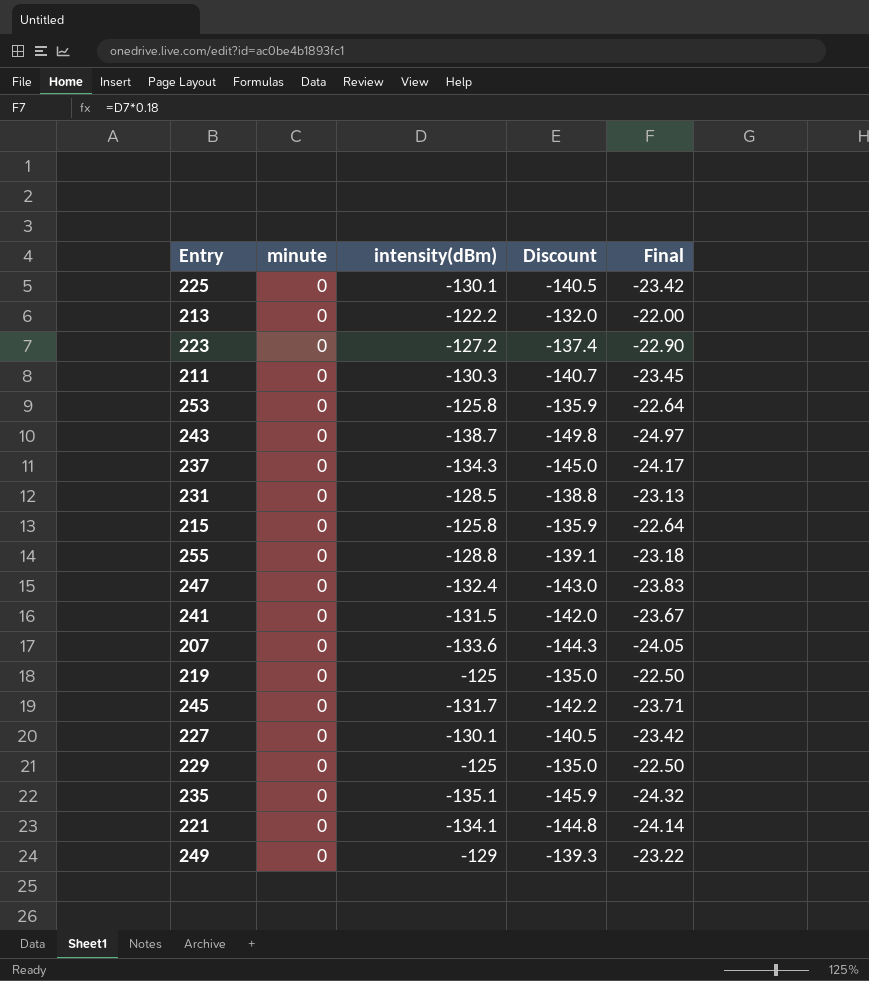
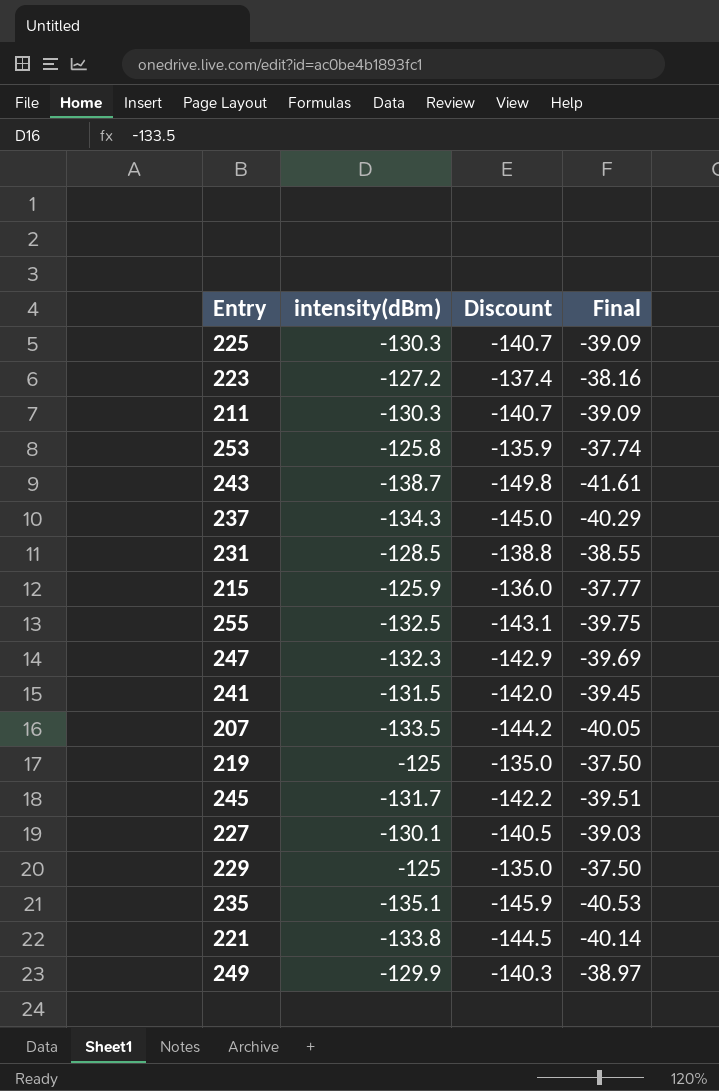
column minute | position: 2 -> none
column Final | formula: [intensity(dBm)] * 0.18 -> [intensity(dBm)] * 0.3
row 213: 0 | -122.2 | -132.0 | -22.00 -> none
225 | intensity(dBm): -130.1 -> -130.3
225 | Discount: -140.5 -> -140.7
215 | intensity(dBm): -125.8 -> -125.9
215 | Discount: -135.9 -> -136.0
255 | intensity(dBm): -128.8 -> -132.5
255 | Discount: -139.1 -> -143.1
247 | intensity(dBm): -132.4 -> -132.3
247 | Discount: -143.0 -> -142.9
207 | intensity(dBm): -133.6 -> -133.5
207 | Discount: -144.3 -> -144.2
221 | intensity(dBm): -134.1 -> -133.8
221 | Discount: -144.8 -> -144.5
249 | intensity(dBm): -129 -> -129.9
249 | Discount: -139.3 -> -140.3

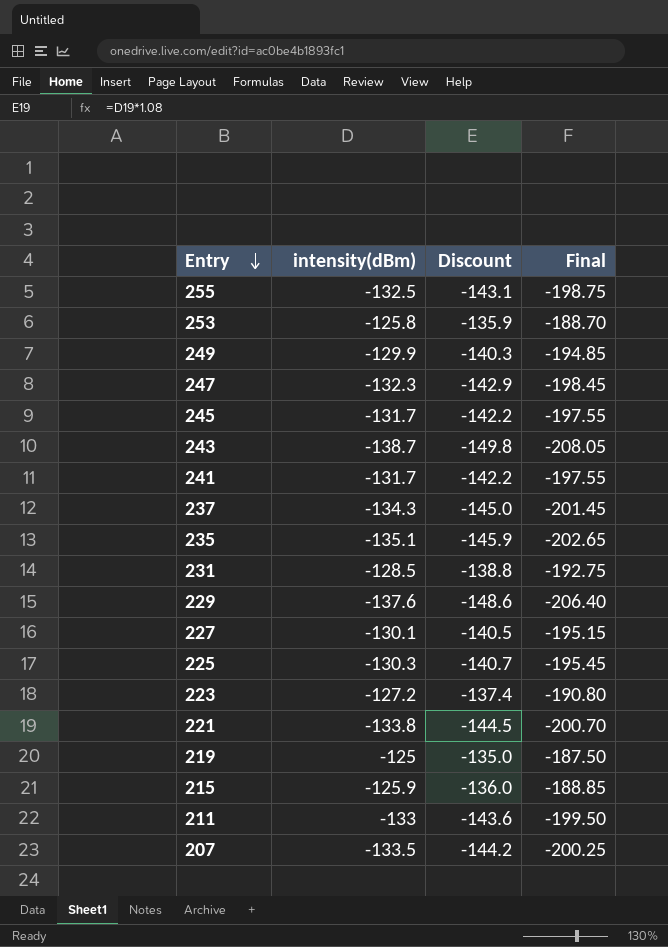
row order: none -> Entry descending
column Final | formula: [intensity(dBm)] * 0.3 -> [intensity(dBm)] * 1.5
241 | intensity(dBm): -131.5 -> -131.7
241 | Discount: -142.0 -> -142.2
229 | intensity(dBm): -125 -> -137.6
229 | Discount: -135.0 -> -148.6
211 | intensity(dBm): -130.3 -> -133
211 | Discount: -140.7 -> -143.6

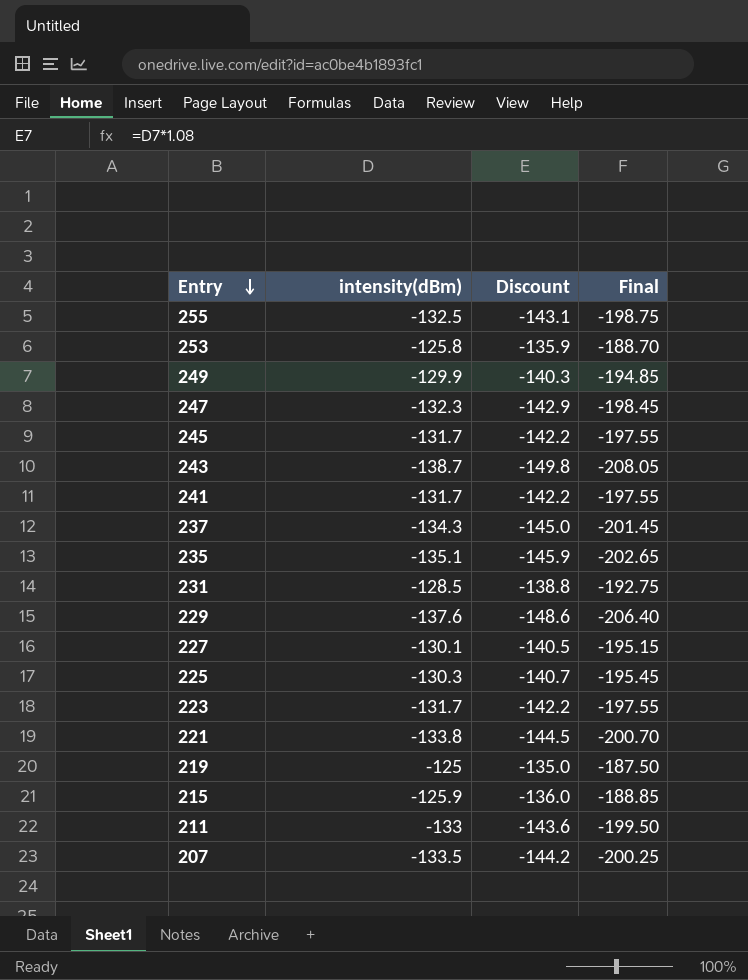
223 | intensity(dBm): -127.2 -> -131.7
223 | Discount: -137.4 -> -142.2
223 | Final: -190.80 -> -197.55

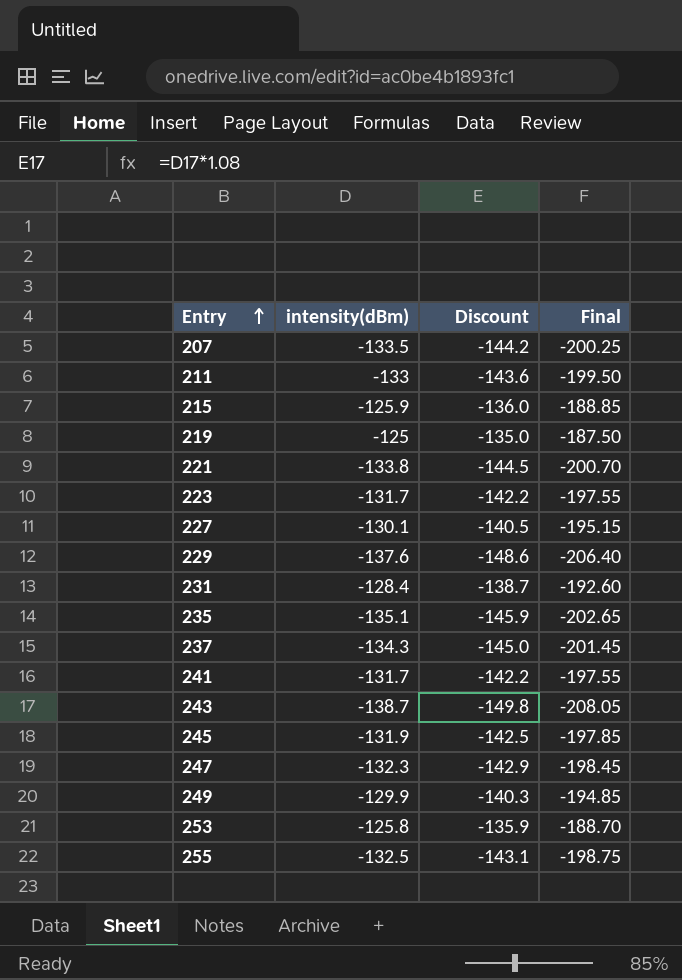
row order: Entry descending -> Entry ascending
row 225: -130.3 | -140.7 | -195.45 -> none
231 | intensity(dBm): -128.5 -> -128.4
231 | Discount: -138.8 -> -138.7
231 | Final: -192.75 -> -192.60
245 | intensity(dBm): -131.7 -> -131.9
245 | Discount: -142.2 -> -142.5
245 | Final: -197.55 -> -197.85

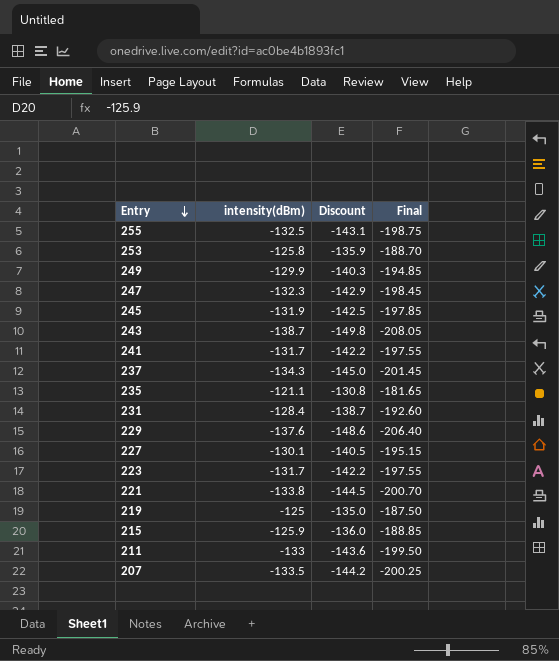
row order: Entry ascending -> Entry descending
235 | intensity(dBm): -135.1 -> -121.1
235 | Discount: -145.9 -> -130.8
235 | Final: -202.65 -> -181.65

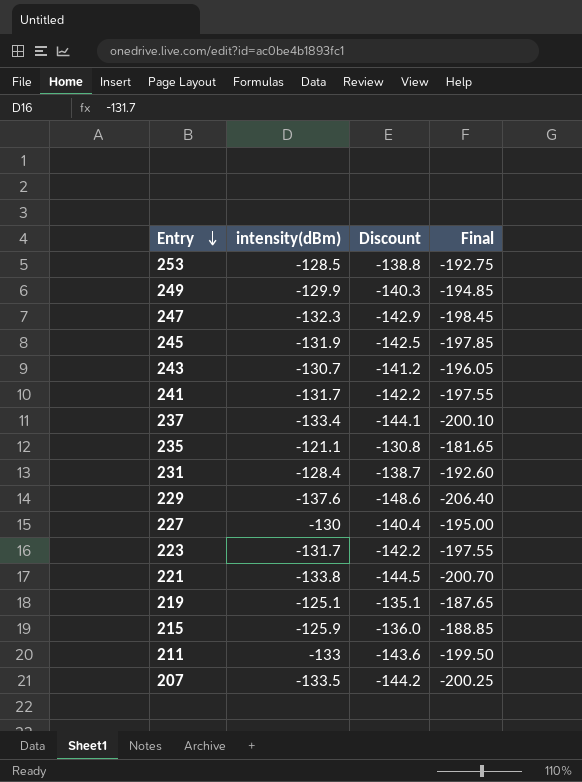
row 255: -132.5 | -143.1 | -198.75 -> none
253 | intensity(dBm): -125.8 -> -128.5
253 | Discount: -135.9 -> -138.8
253 | Final: -188.70 -> -192.75
243 | intensity(dBm): -138.7 -> -130.7
243 | Discount: -149.8 -> -141.2
243 | Final: -208.05 -> -196.05
237 | intensity(dBm): -134.3 -> -133.4
237 | Discount: -145.0 -> -144.1
237 | Final: -201.45 -> -200.10
227 | intensity(dBm): -130.1 -> -130
227 | Discount: -140.5 -> -140.4
227 | Final: -195.15 -> -195.00
219 | intensity(dBm): -125 -> -125.1
219 | Discount: -135.0 -> -135.1
219 | Final: -187.50 -> -187.65

